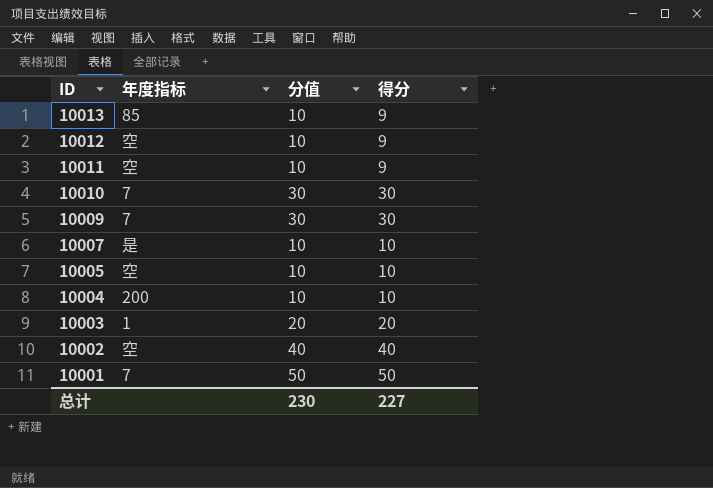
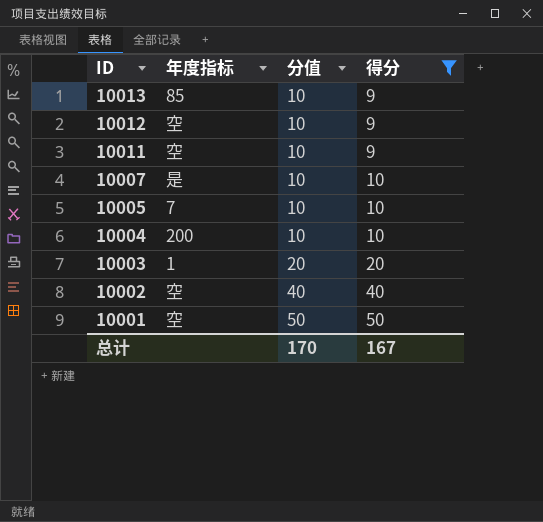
filter: none -> 得分 != 30
10005 | 年度指标: 空 -> 7
10001 | 年度指标: 7 -> 空
总计 | 分值: 230 -> 170
总计 | 得分: 227 -> 167

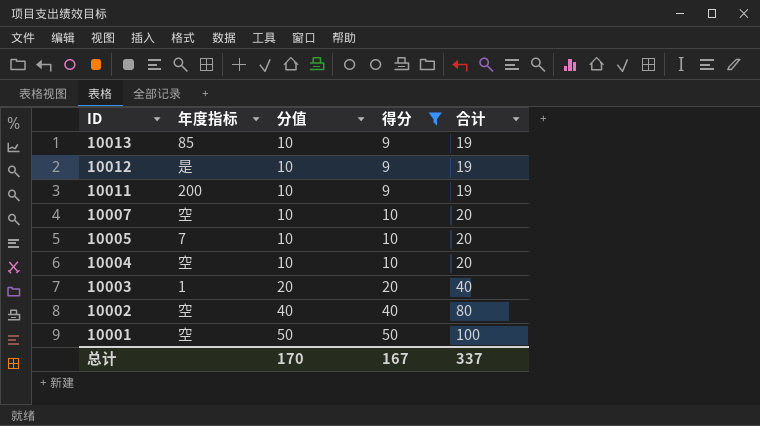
column 合计 | formula: none -> [分值] + [得分]
10012 | 年度指标: 空 -> 是
10011 | 年度指标: 空 -> 200
10007 | 年度指标: 是 -> 空
10004 | 年度指标: 200 -> 空

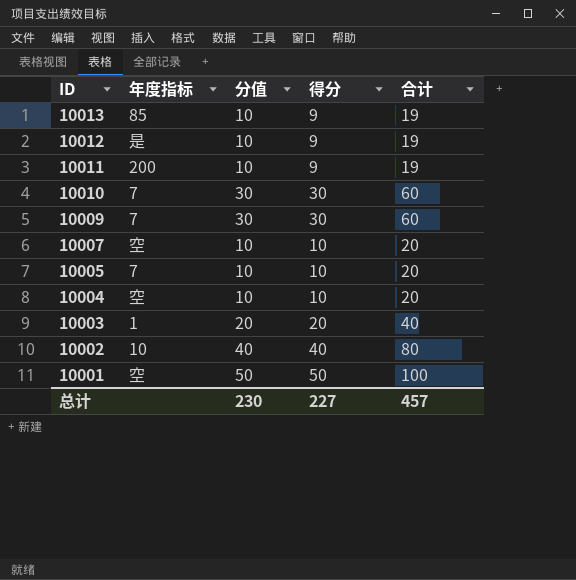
filter: 得分 != 30 -> none
10002 | 年度指标: 空 -> 10
总计 | 分值: 170 -> 230
总计 | 得分: 167 -> 227
总计 | 合计: 337 -> 457

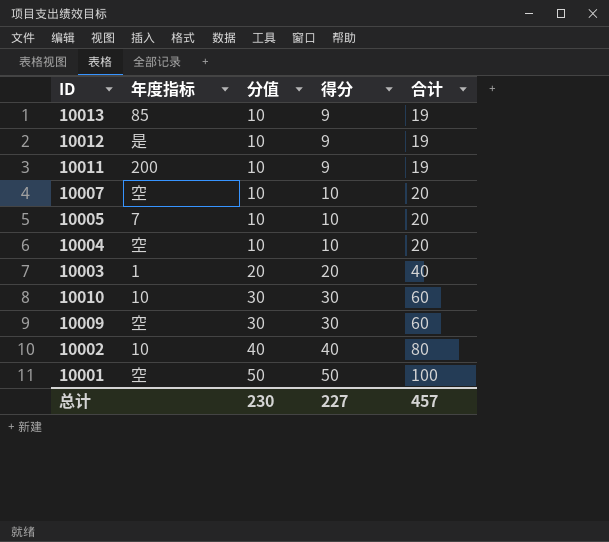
row order: ID descending -> 分值 ascending
10010 | 年度指标: 7 -> 10
10009 | 年度指标: 7 -> 空

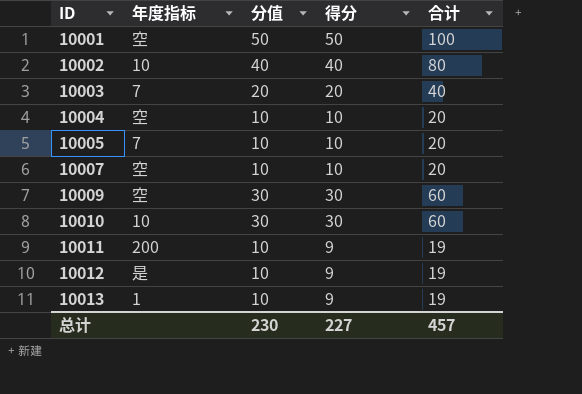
row order: 分值 ascending -> ID ascending
10003 | 年度指标: 1 -> 7
10013 | 年度指标: 85 -> 1

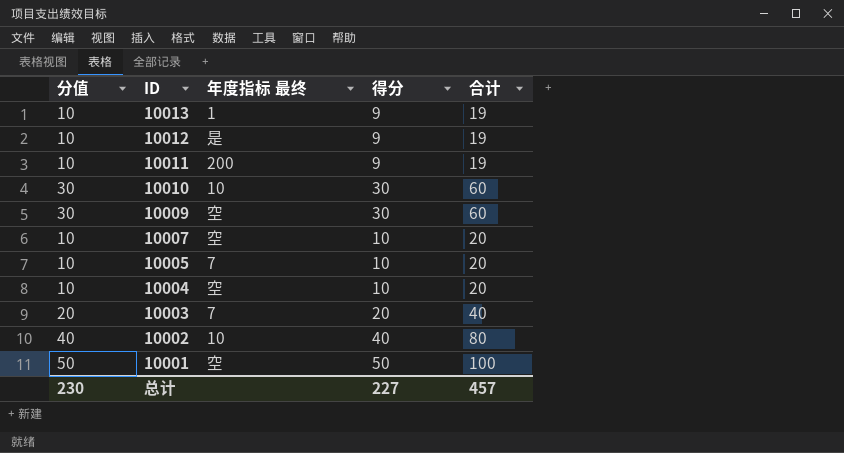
row order: ID ascending -> ID descending
column 分值 | position: 3 -> 1
column name: 年度指标 -> 年度指标 最终

